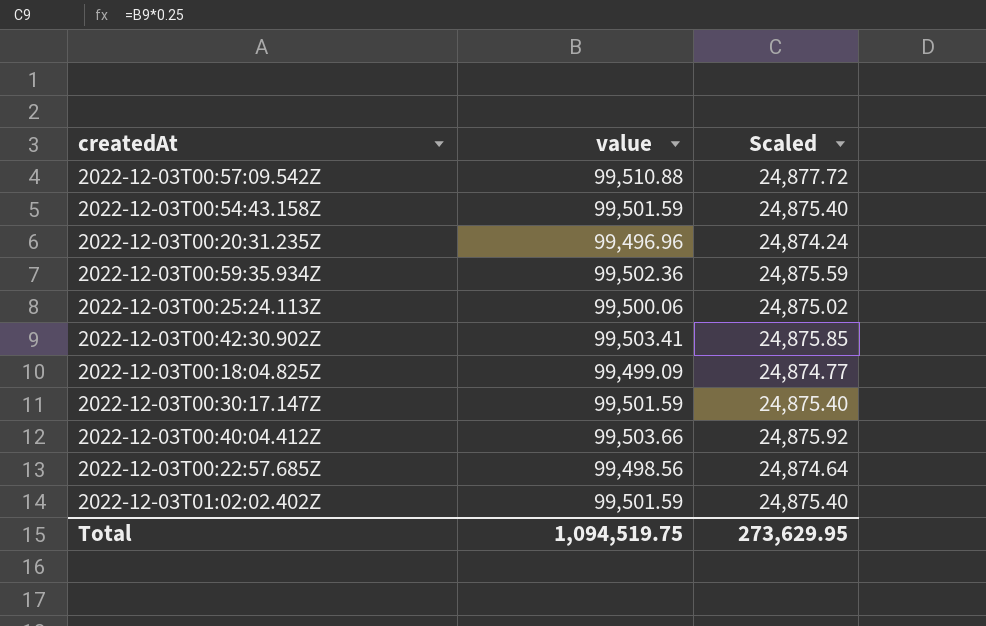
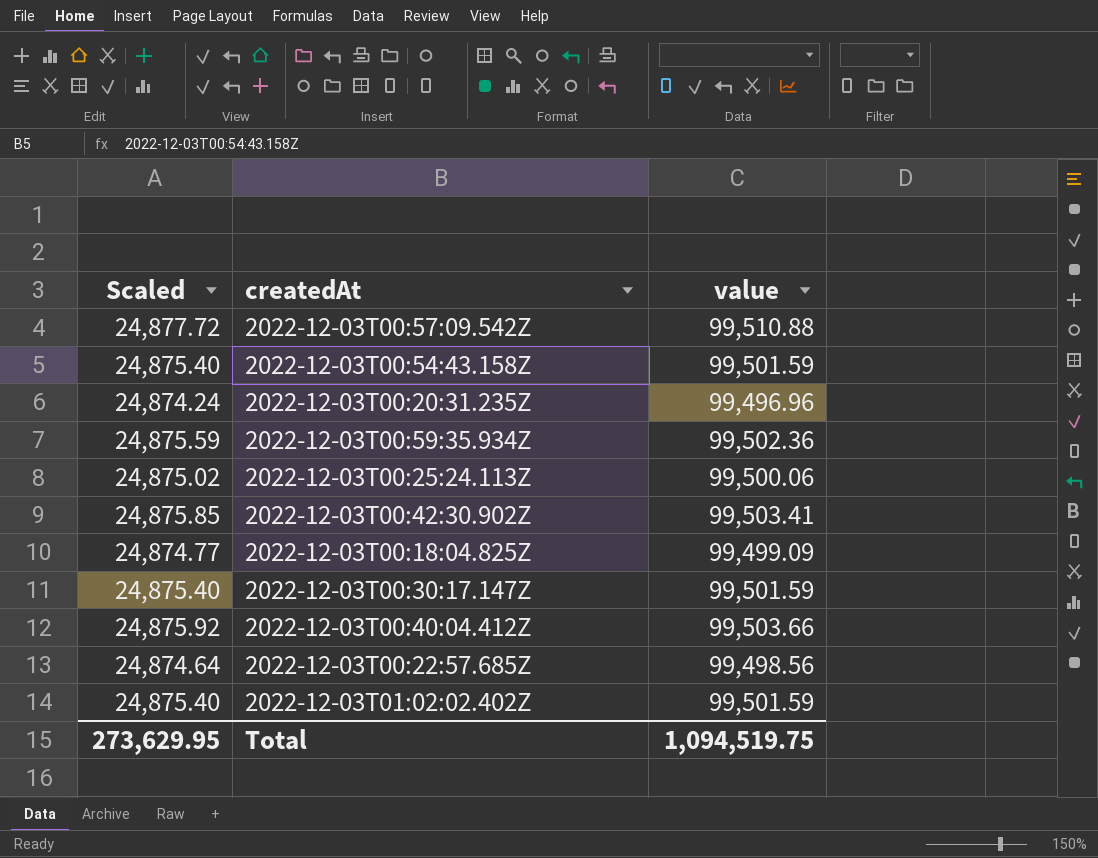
column Scaled | position: 3 -> 1

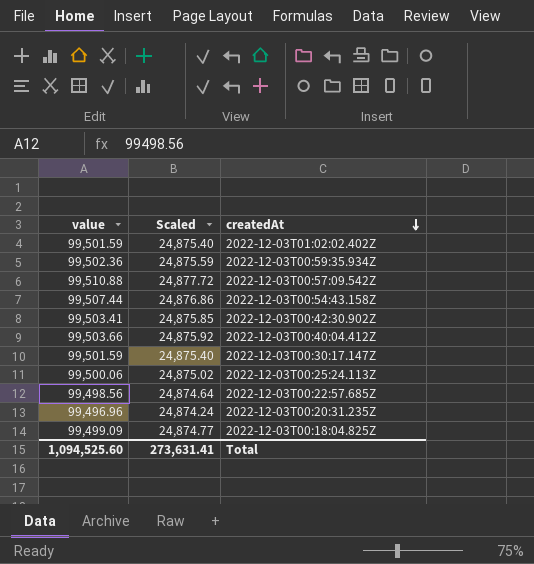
row order: none -> createdAt descending
column value | position: 3 -> 1
2022-12-03T00:54:43.158Z | value: 99,501.59 -> 99,507.44
2022-12-03T00:54:43.158Z | Scaled: 24,875.40 -> 24,876.86
Total | value: 1,094,519.75 -> 1,094,525.60
Total | Scaled: 273,629.95 -> 273,631.41

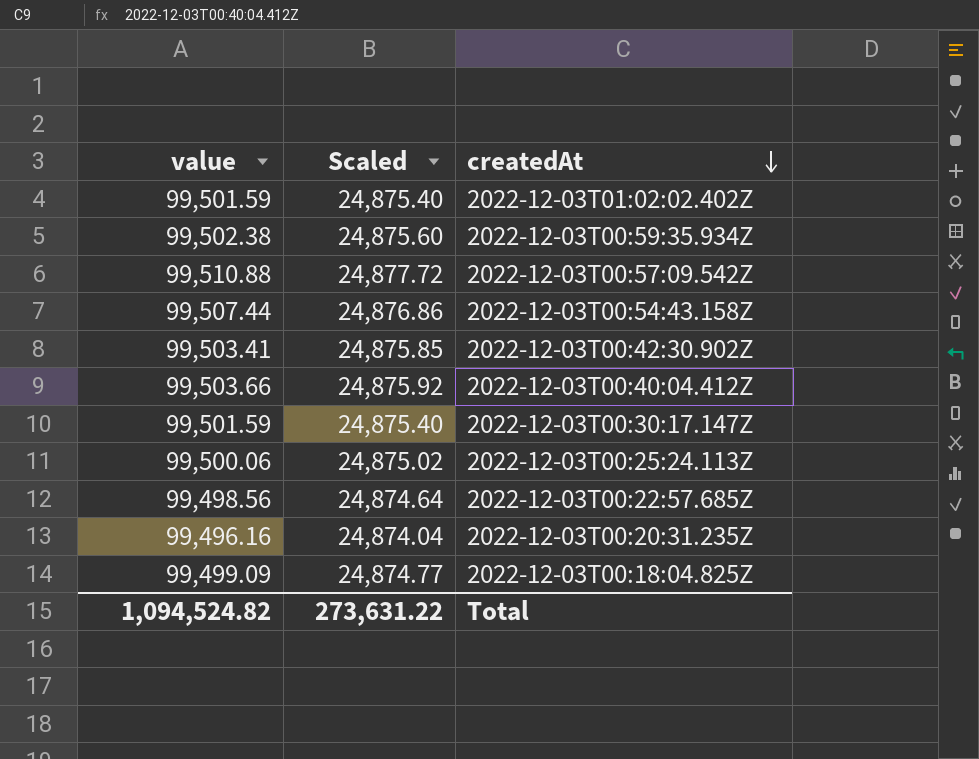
2022-12-03T00:59:35.934Z | value: 99,502.36 -> 99,502.38
2022-12-03T00:59:35.934Z | Scaled: 24,875.59 -> 24,875.60
2022-12-03T00:20:31.235Z | value: 99,496.96 -> 99,496.16
2022-12-03T00:20:31.235Z | Scaled: 24,874.24 -> 24,874.04
Total | value: 1,094,525.60 -> 1,094,524.82
Total | Scaled: 273,631.41 -> 273,631.22

